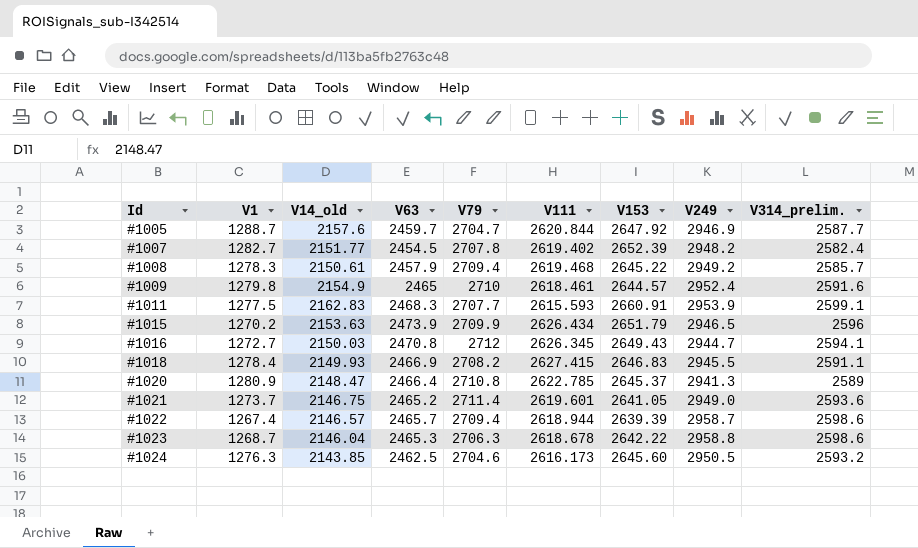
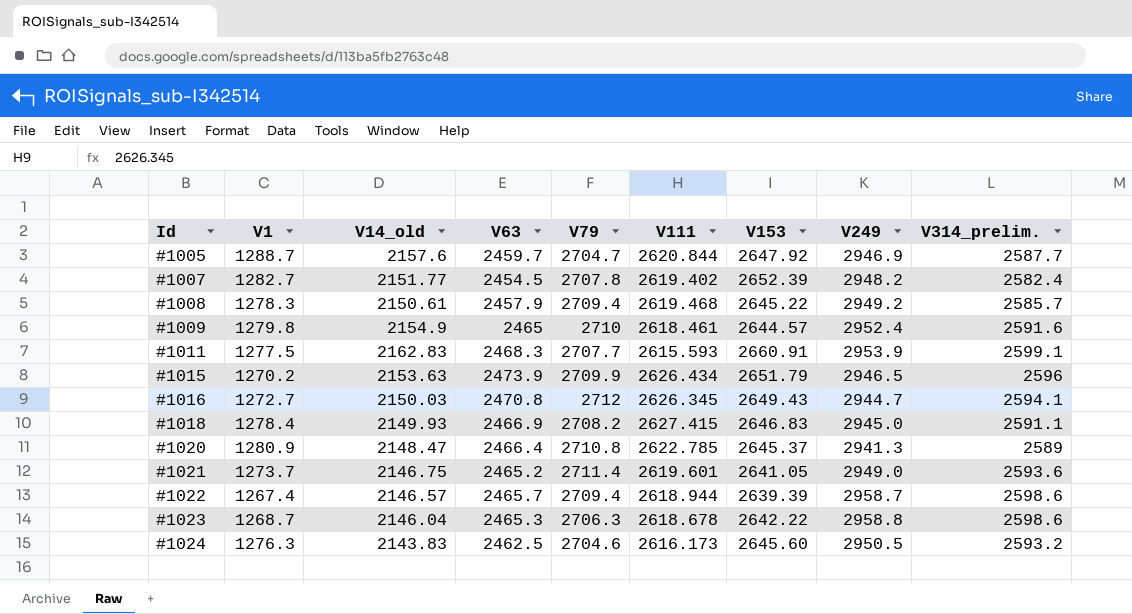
#1018 | V249: 2945.5 -> 2945.0
#1024 | V14_old: 2143.85 -> 2143.83

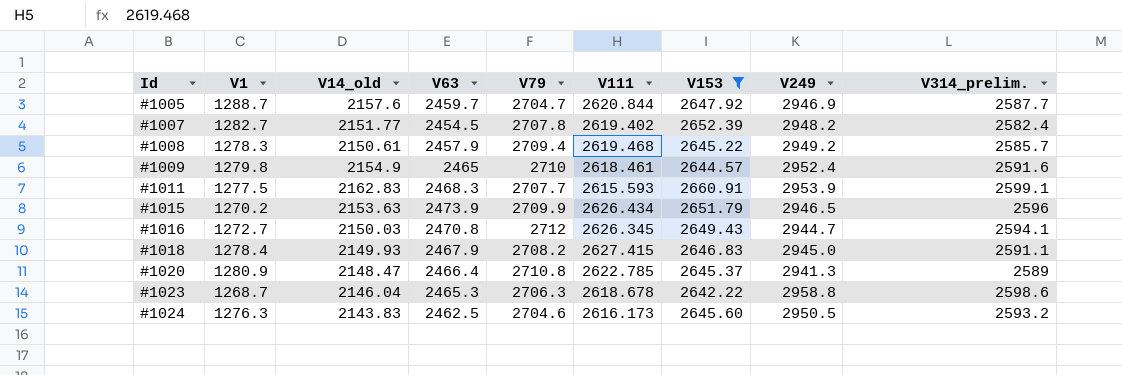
filter: none -> V153 >= 2642.22
#1018 | V63: 2466.9 -> 2467.9

